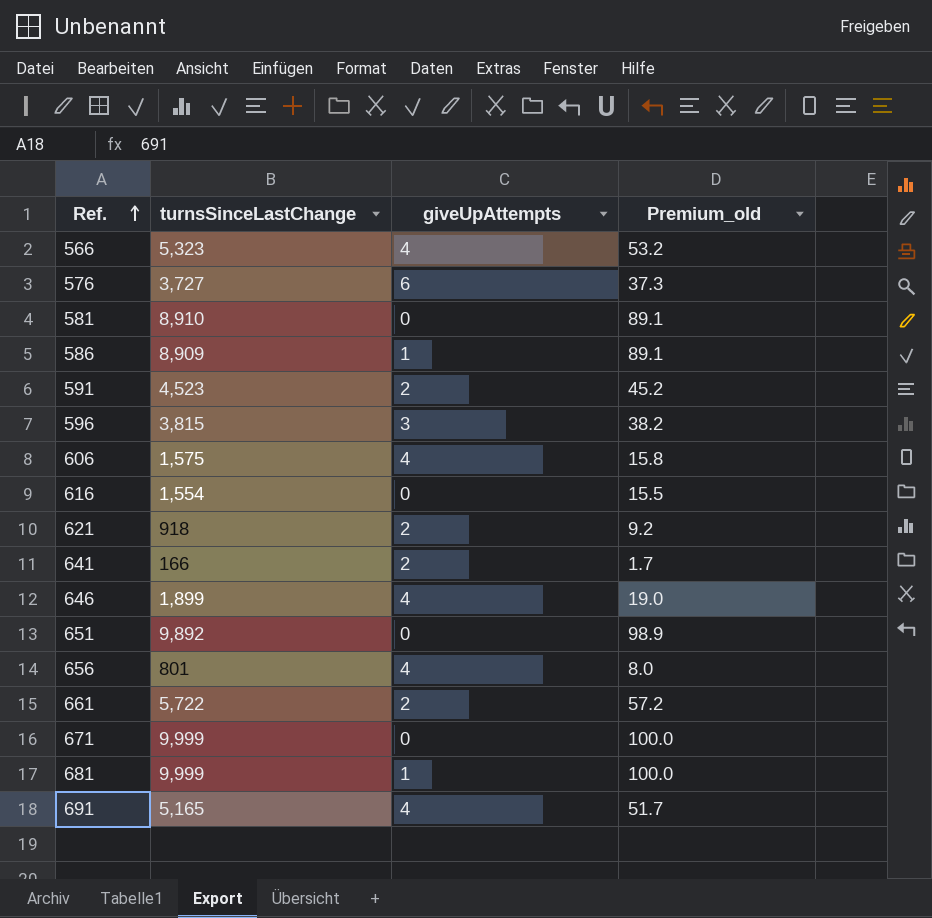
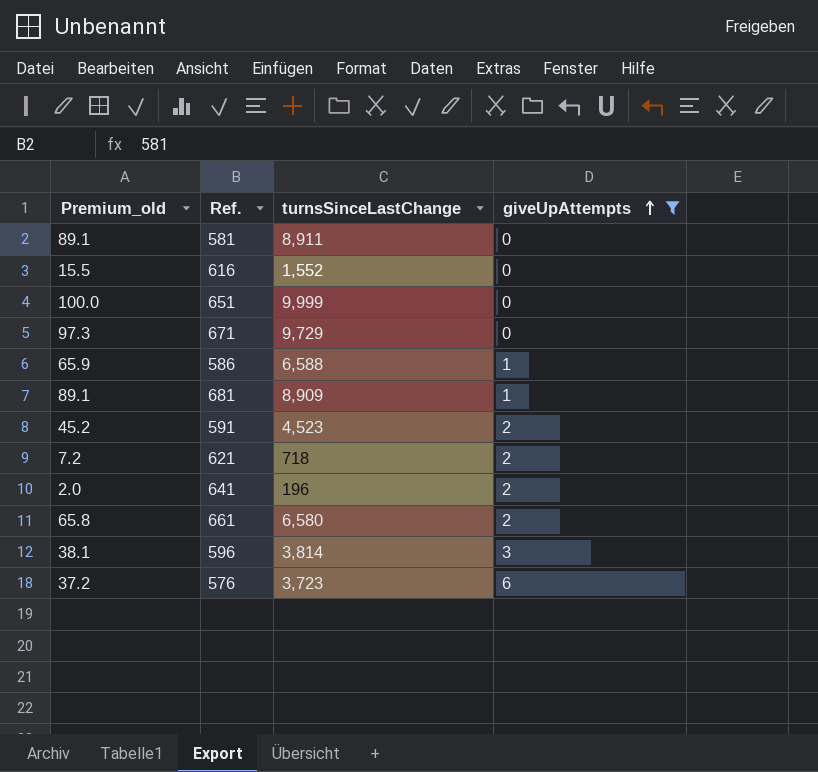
filter: none -> giveUpAttempts != 4
row order: Ref. ascending -> giveUpAttempts ascending
column Premium_old | position: 4 -> 1
581 | turnsSinceLastChange: 8,910 -> 8,911
616 | turnsSinceLastChange: 1,554 -> 1,552
651 | Premium_old: 98.9 -> 100.0
651 | turnsSinceLastChange: 9,892 -> 9,999
671 | Premium_old: 100.0 -> 97.3
671 | turnsSinceLastChange: 9,999 -> 9,729
586 | Premium_old: 89.1 -> 65.9
586 | turnsSinceLastChange: 8,909 -> 6,588
681 | Premium_old: 100.0 -> 89.1
681 | turnsSinceLastChange: 9,999 -> 8,909
621 | Premium_old: 9.2 -> 7.2
621 | turnsSinceLastChange: 918 -> 718
641 | Premium_old: 1.7 -> 2.0
641 | turnsSinceLastChange: 166 -> 196
661 | Premium_old: 57.2 -> 65.8
661 | turnsSinceLastChange: 5,722 -> 6,580
596 | Premium_old: 38.2 -> 38.1
596 | turnsSinceLastChange: 3,815 -> 3,814
576 | Premium_old: 37.3 -> 37.2
576 | turnsSinceLastChange: 3,727 -> 3,723

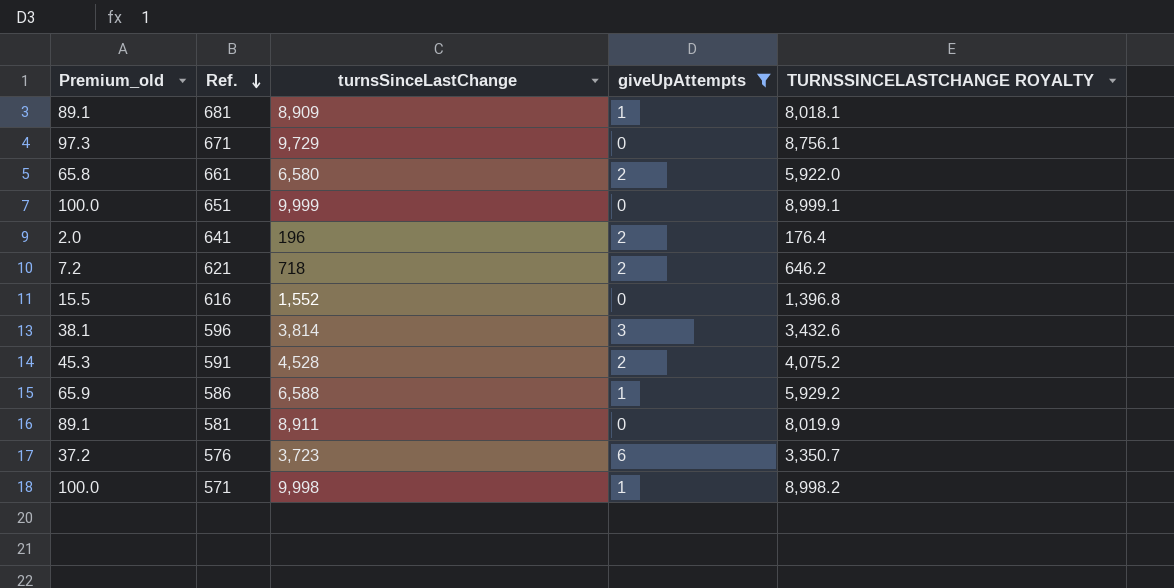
row order: giveUpAttempts ascending -> Ref. descending
column TURNSSINCELASTCHANGE ROYALTY | formula: none -> [turnsSinceLastChange] * 0.9
591 | Premium_old: 45.2 -> 45.3
591 | turnsSinceLastChange: 4,523 -> 4,528
row 571: none -> 100.0 | 9,998 | 1 | 8,998.2

